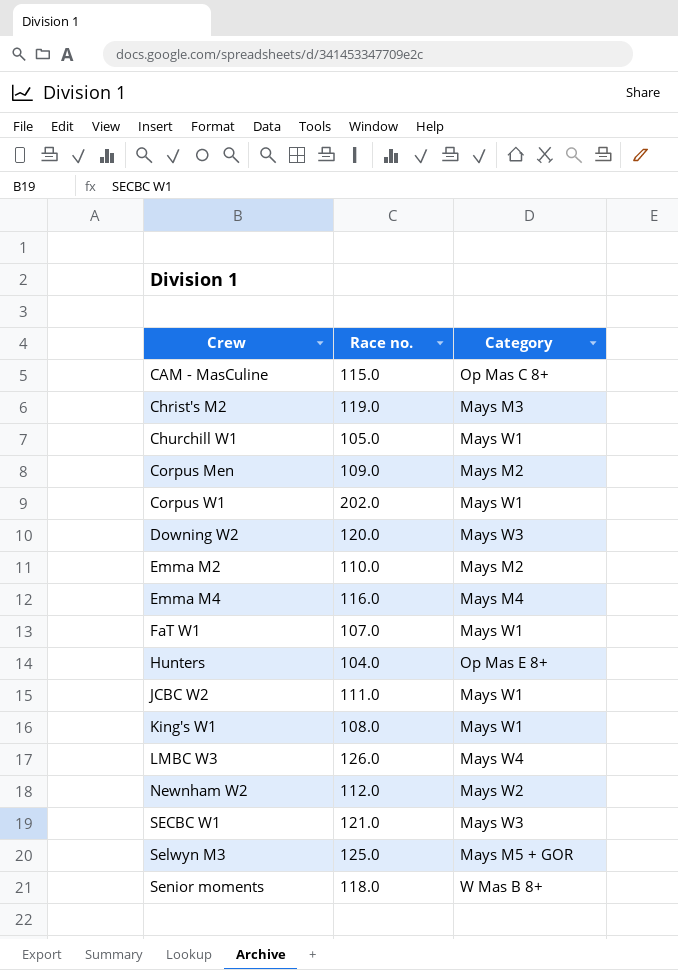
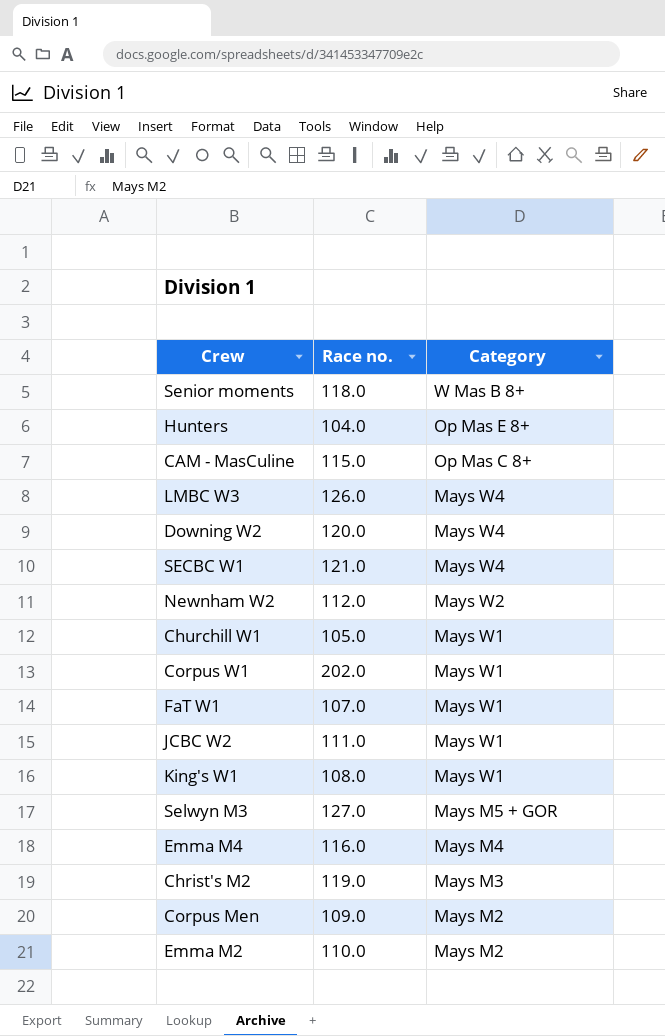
row order: Crew ascending -> Category descending
Downing W2 | Category: Mays W3 -> Mays W4
SECBC W1 | Category: Mays W3 -> Mays W4
Selwyn M3 | Race no.: 125.0 -> 127.0

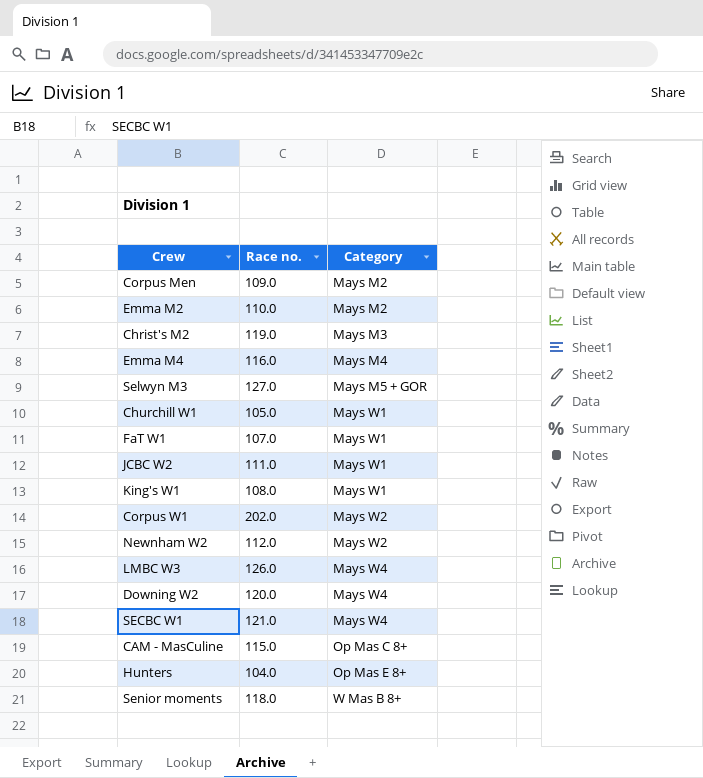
row order: Category descending -> Category ascending
Corpus W1 | Category: Mays W1 -> Mays W2

